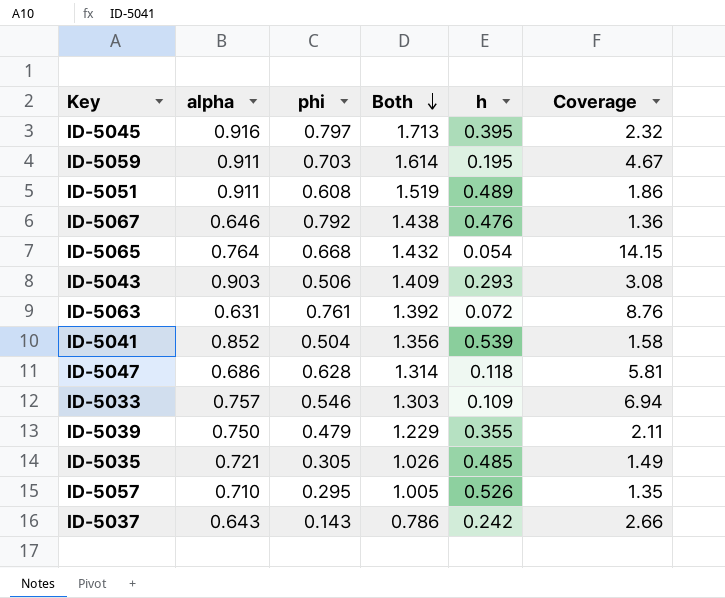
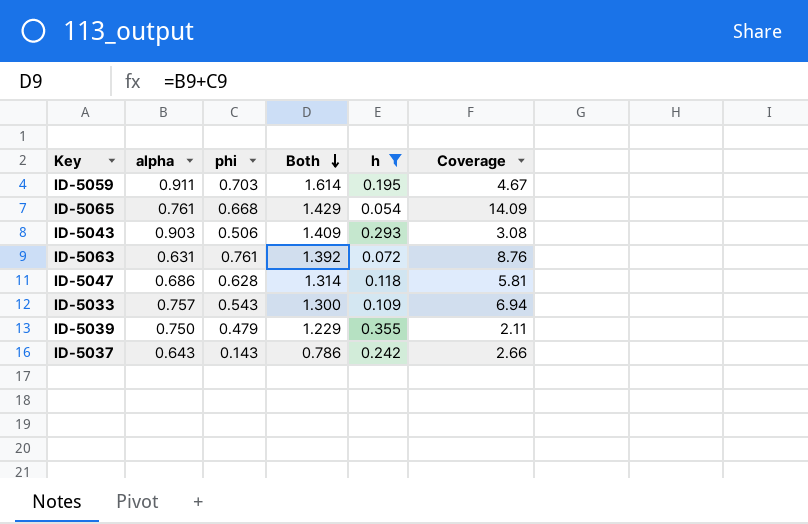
filter: none -> h <= 0.355
ID-5065 | alpha: 0.764 -> 0.761
ID-5065 | Both: 1.432 -> 1.429
ID-5065 | Coverage: 14.15 -> 14.09
ID-5033 | phi: 0.546 -> 0.543
ID-5033 | Both: 1.303 -> 1.300

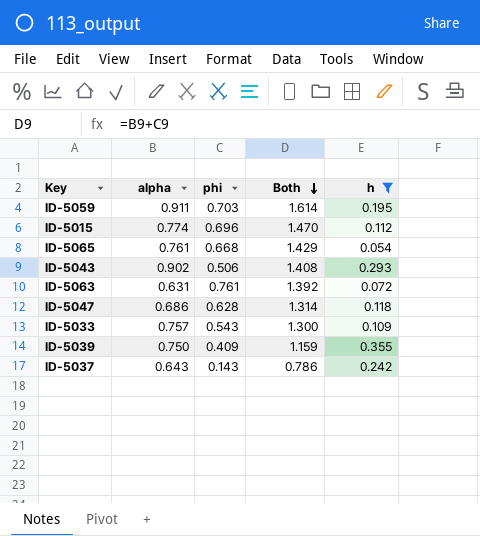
column Coverage | formula: [alpha] / [h] -> none
row ID-5015: none -> 0.774 | 0.696 | 1.470 | 0.112
ID-5043 | alpha: 0.903 -> 0.902
ID-5043 | Both: 1.409 -> 1.408
ID-5039 | phi: 0.479 -> 0.409
ID-5039 | Both: 1.229 -> 1.159

